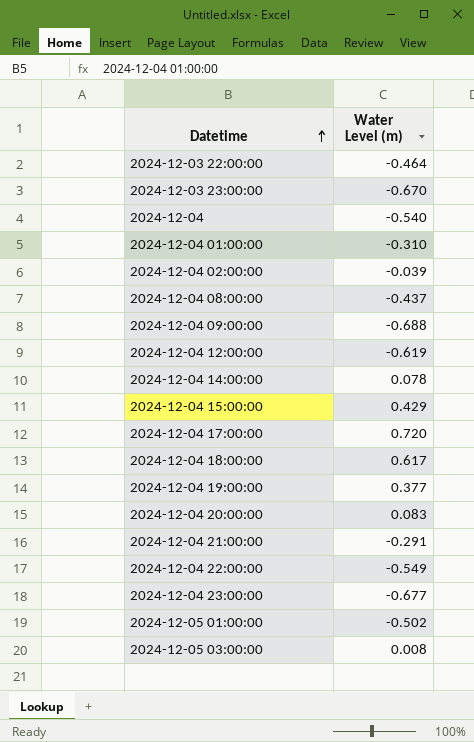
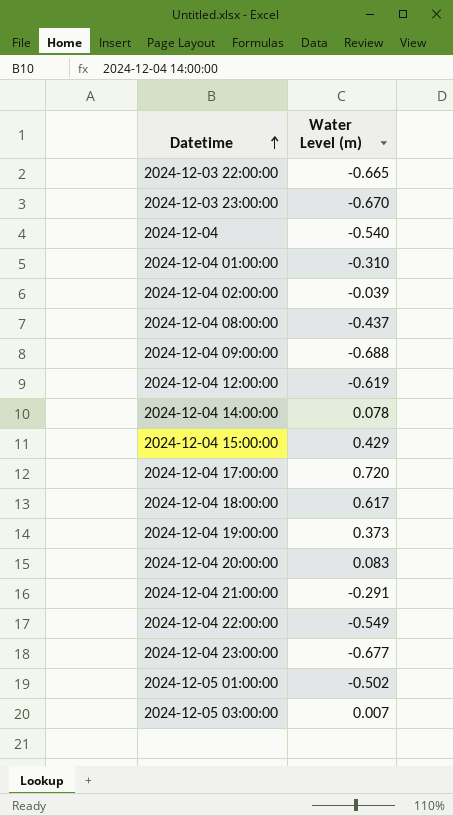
2024-12-03 22:00:00 | Water Level (m): -0.464 -> -0.665
2024-12-04 19:00:00 | Water Level (m): 0.377 -> 0.373
2024-12-05 03:00:00 | Water Level (m): 0.008 -> 0.007

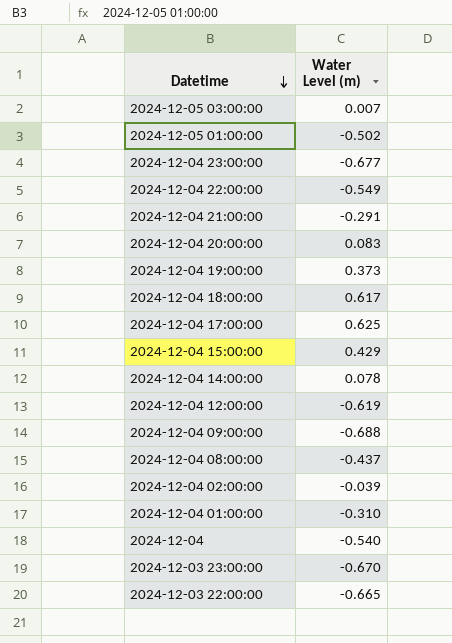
row order: Datetime ascending -> Datetime descending
2024-12-04 17:00:00 | Water Level (m): 0.720 -> 0.625

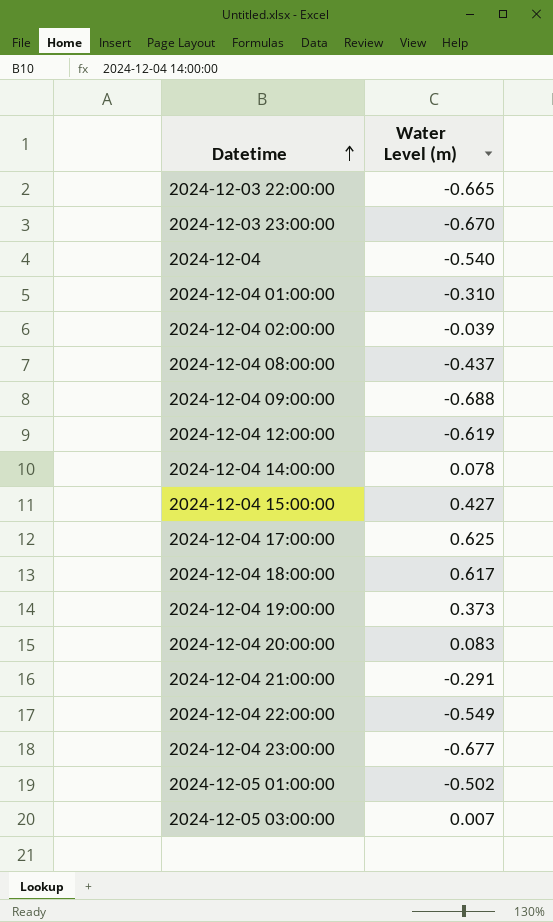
row order: Datetime descending -> Datetime ascending
2024-12-04 15:00:00 | Water Level (m): 0.429 -> 0.427

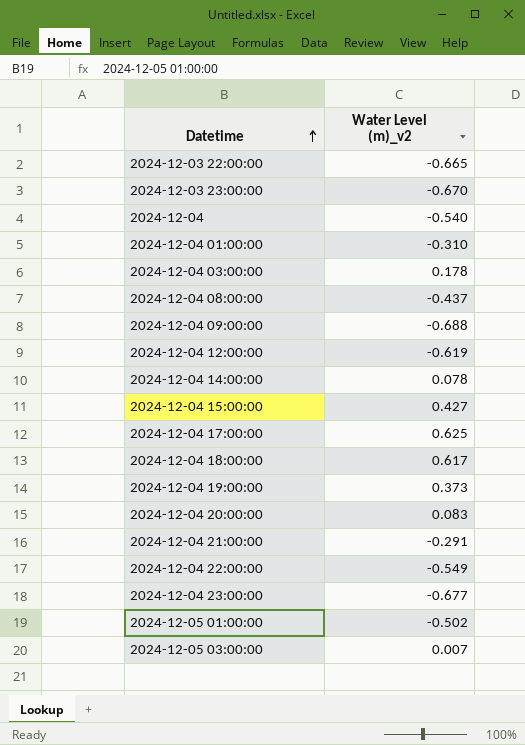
column name: Water Level (m) -> Water Level (m)_v2
row 2024-12-04 02:00:00: -0.039 -> none
row 2024-12-04 03:00:00: none -> 0.178

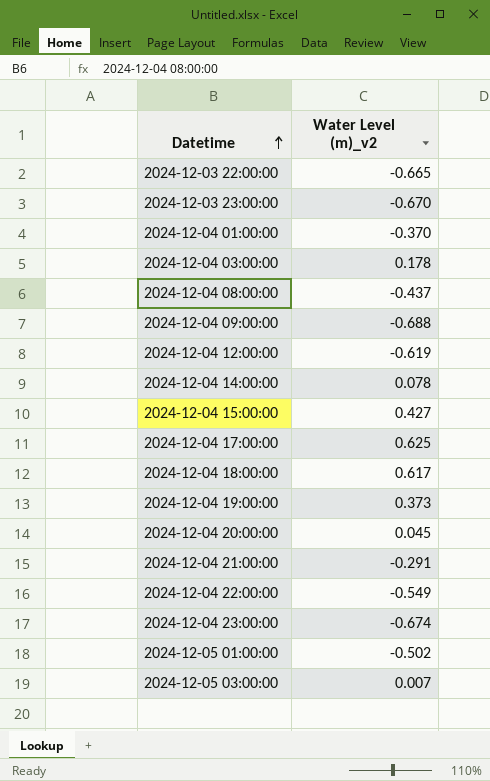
row 2024-12-04: -0.540 -> none
2024-12-04 01:00:00 | Water Level (m)_v2: -0.310 -> -0.370
2024-12-04 20:00:00 | Water Level (m)_v2: 0.083 -> 0.045
2024-12-04 23:00:00 | Water Level (m)_v2: -0.677 -> -0.674

